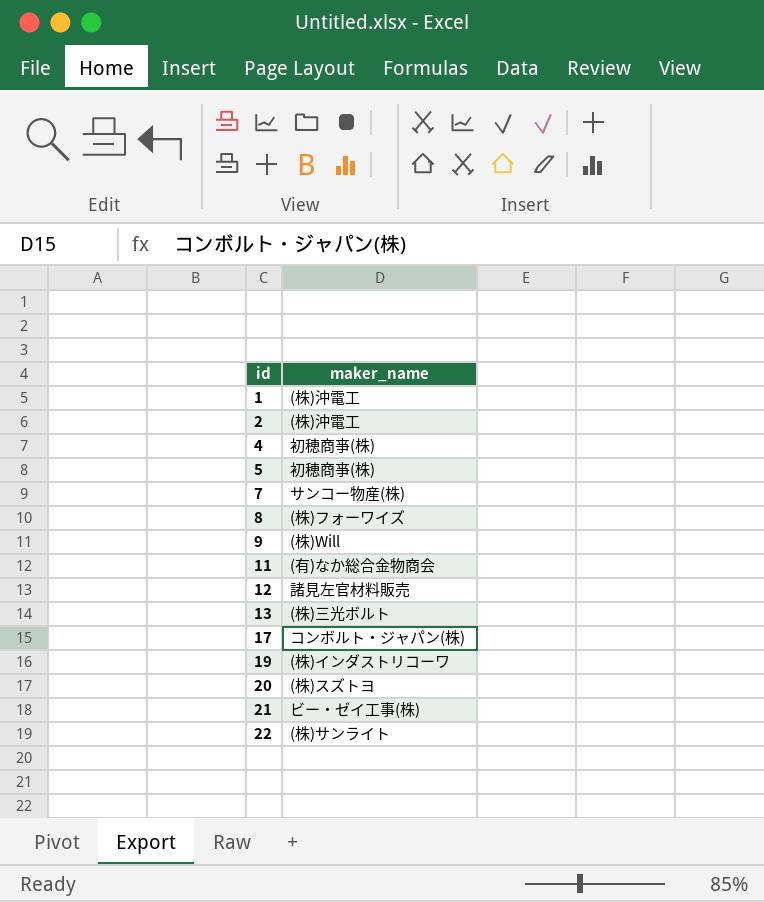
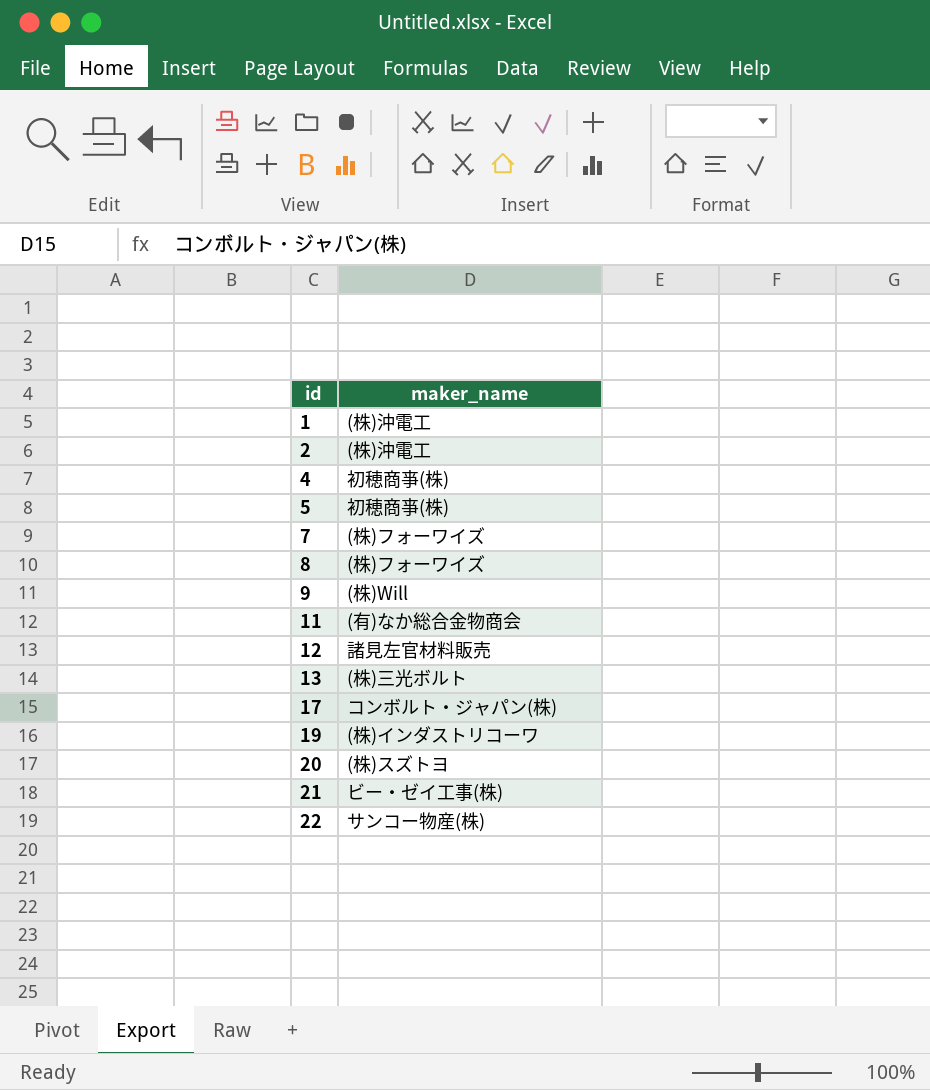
7 | maker_name: サンコー物産(株) -> (株)フォーワイズ
22 | maker_name: (株)サンライト -> サンコー物産(株)

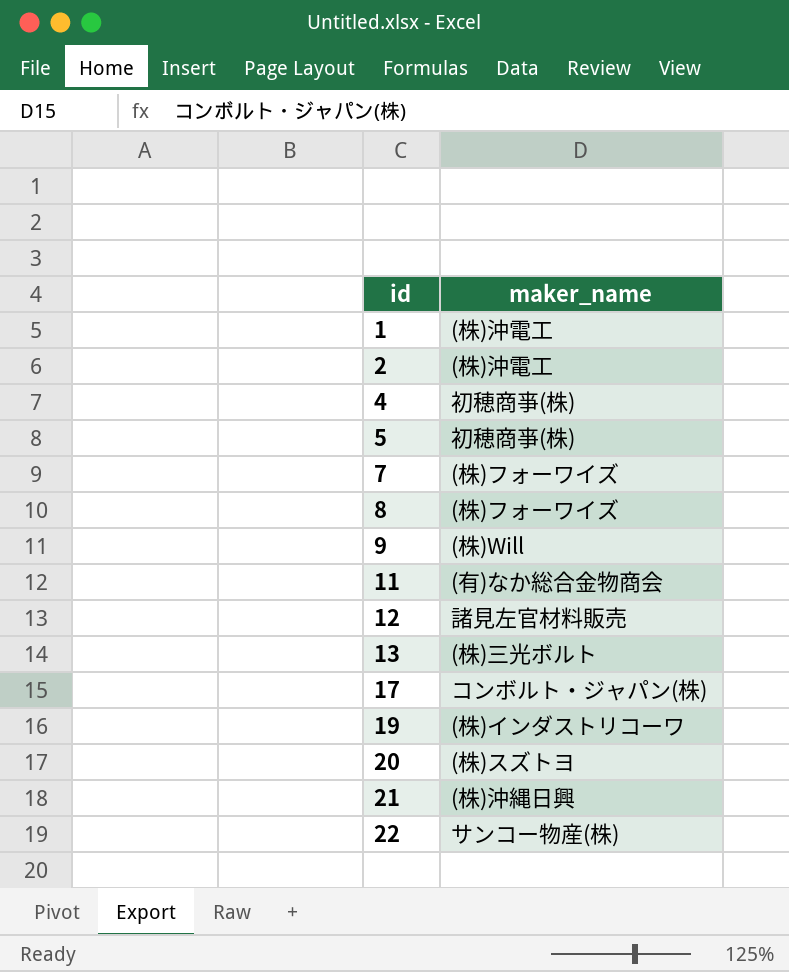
21 | maker_name: ビー・ゼイ工事(株) -> (株)沖縄日興

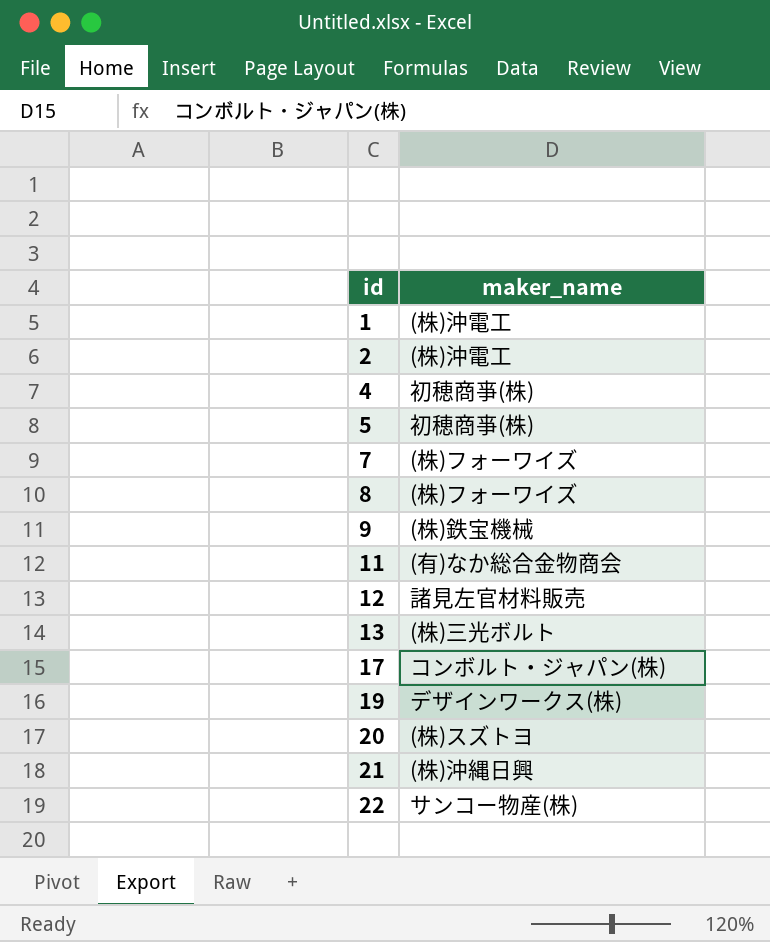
9 | maker_name: (株)Will -> (株)鉄宝機械
19 | maker_name: (株)インダストリコーワ -> デザインワークス(株)

